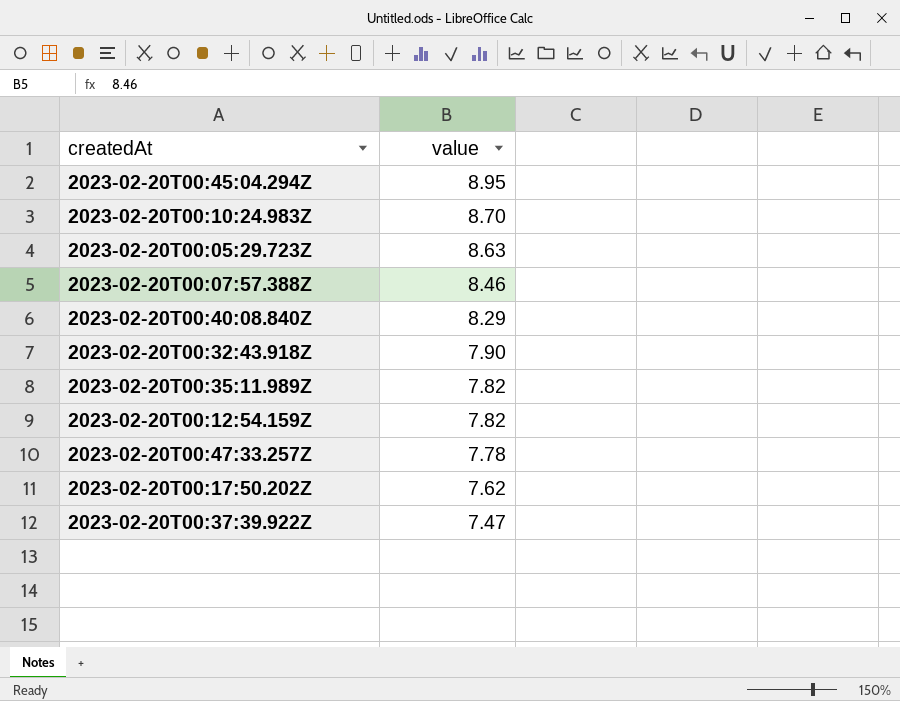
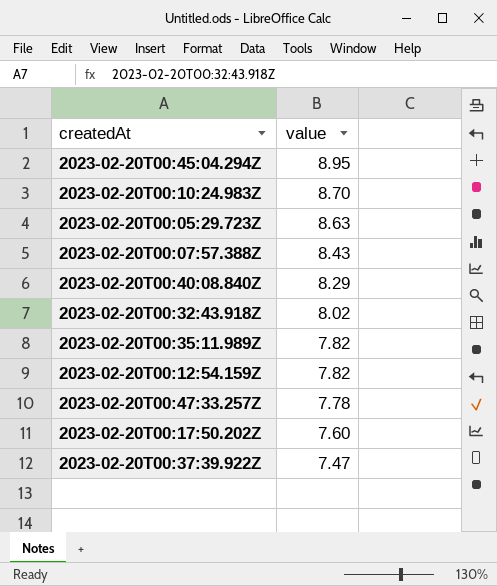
2023-02-20T00:07:57.388Z | value: 8.46 -> 8.43
2023-02-20T00:32:43.918Z | value: 7.90 -> 8.02
2023-02-20T00:17:50.202Z | value: 7.62 -> 7.60

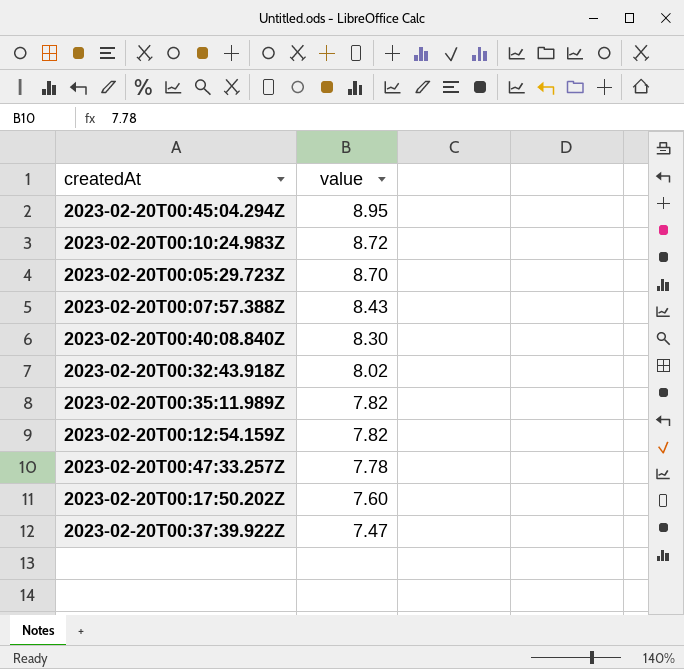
2023-02-20T00:10:24.983Z | value: 8.70 -> 8.72
2023-02-20T00:05:29.723Z | value: 8.63 -> 8.70
2023-02-20T00:40:08.840Z | value: 8.29 -> 8.30

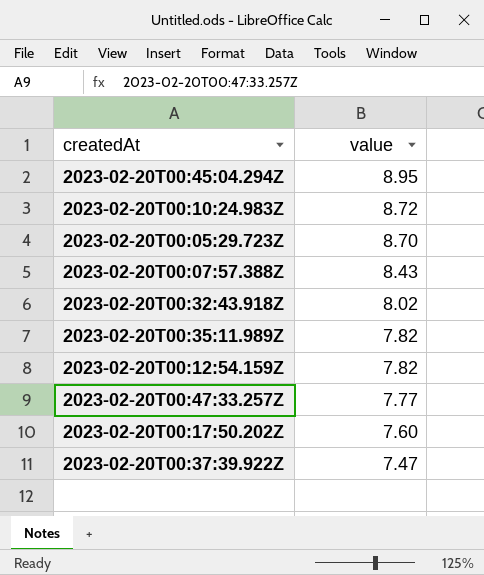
row 2023-02-20T00:40:08.840Z: 8.30 -> none
2023-02-20T00:47:33.257Z | value: 7.78 -> 7.77

